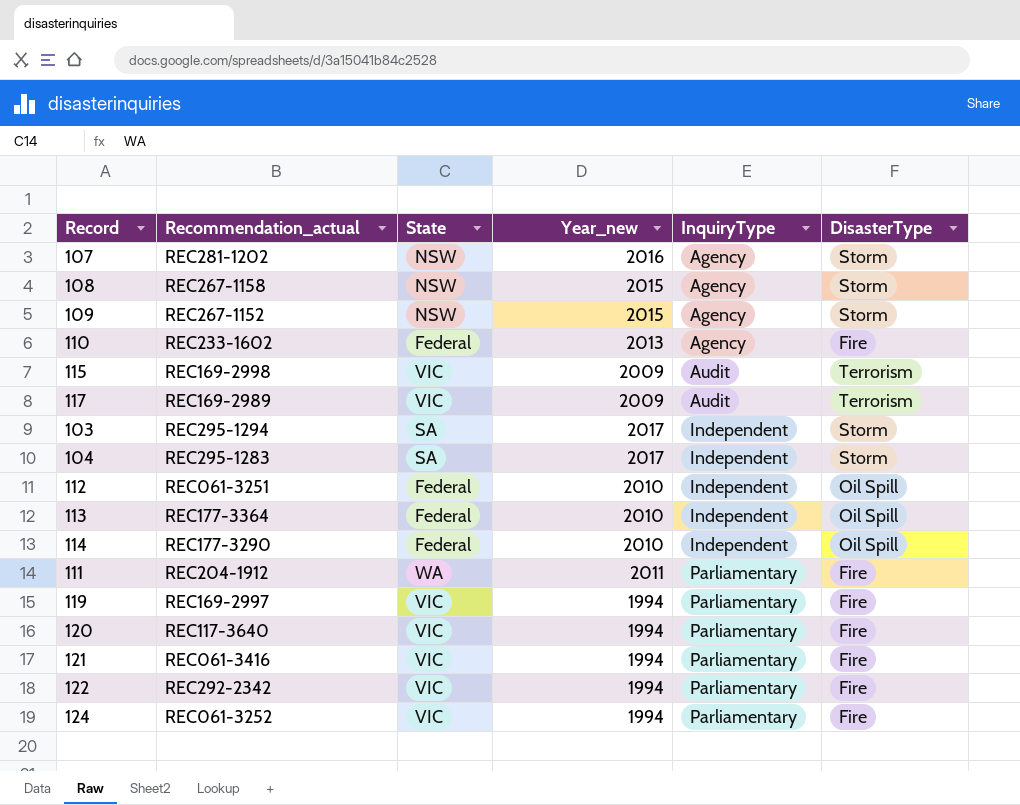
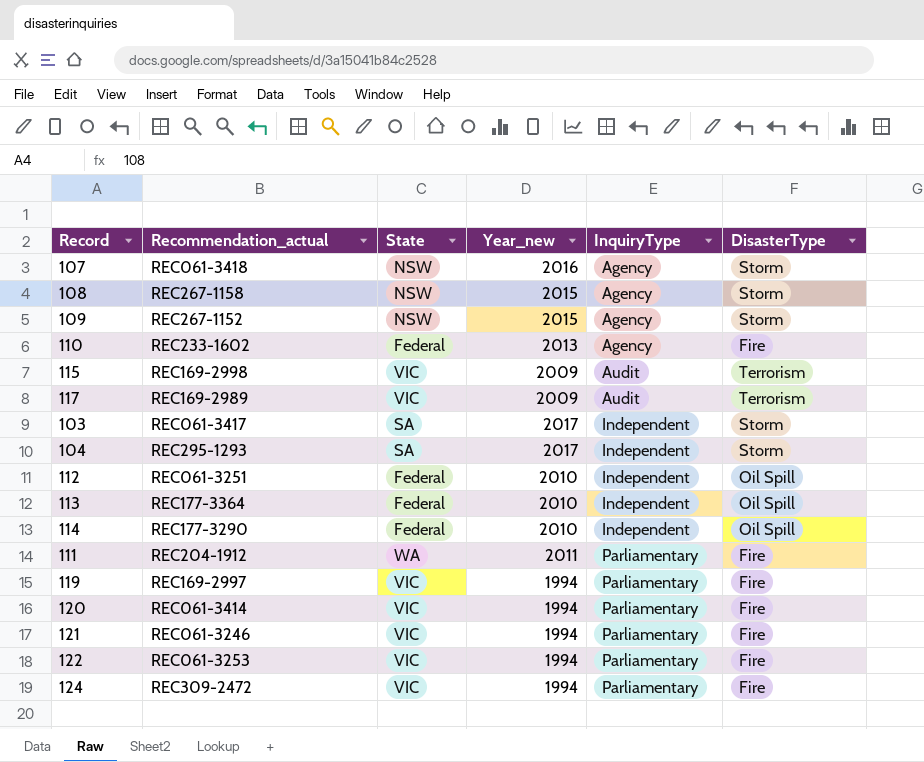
107 | Recommendation_actual: REC281-1202 -> REC061-3418
103 | Recommendation_actual: REC295-1294 -> REC061-3417
104 | Recommendation_actual: REC295-1283 -> REC295-1293
120 | Recommendation_actual: REC117-3640 -> REC061-3414
121 | Recommendation_actual: REC061-3416 -> REC061-3246
122 | Recommendation_actual: REC292-2342 -> REC061-3253
124 | Recommendation_actual: REC061-3252 -> REC309-2472

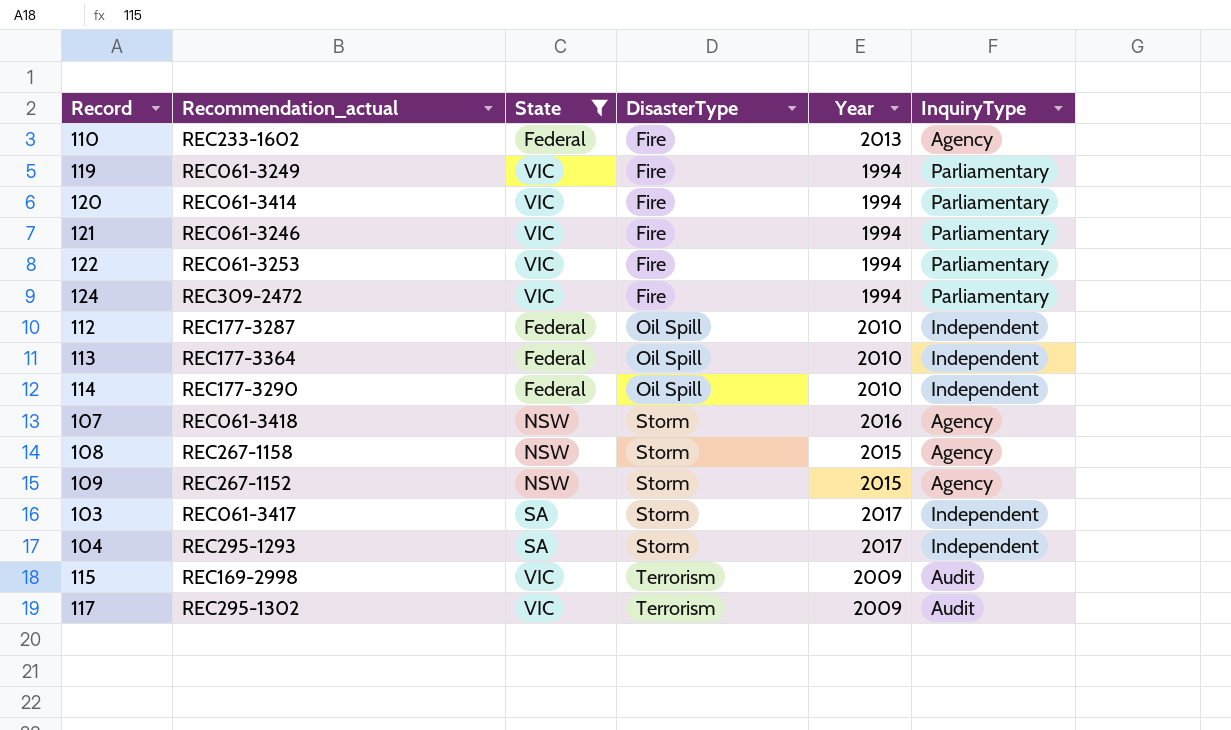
filter: none -> State != WA
row order: InquiryType ascending -> DisasterType ascending
column DisasterType | position: 6 -> 4
column name: Year_new -> Year
119 | Recommendation_actual: REC169-2997 -> REC061-3249
112 | Recommendation_actual: REC061-3251 -> REC177-3287
117 | Recommendation_actual: REC169-2989 -> REC295-1302

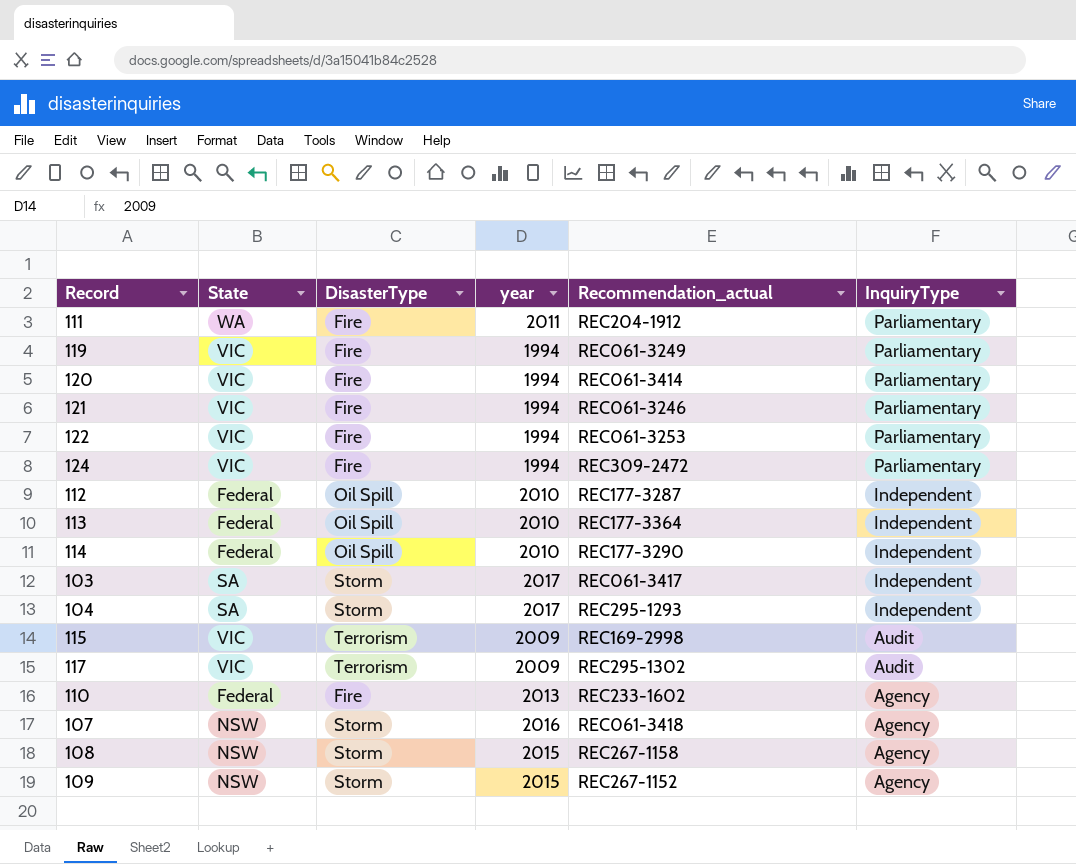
filter: State != WA -> none
row order: DisasterType ascending -> InquiryType descending
column name: Year -> year
column Recommendation_actual | position: 2 -> 5

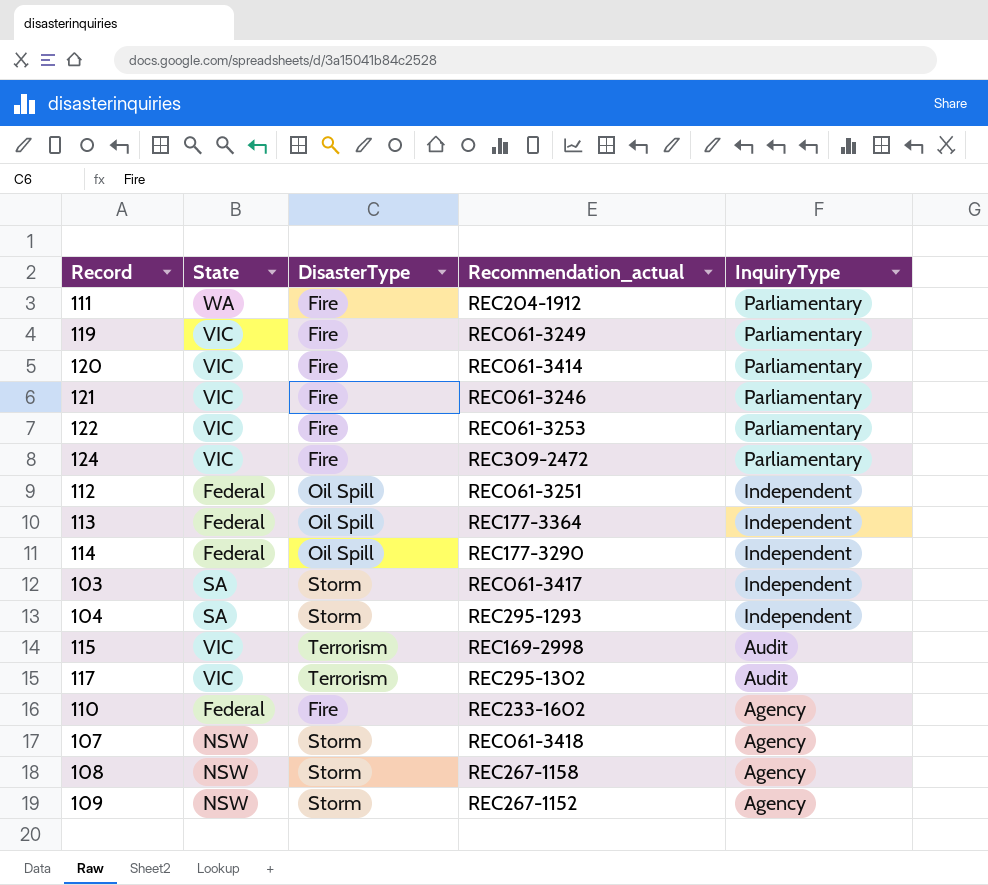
column year | position: 4 -> none
112 | Recommendation_actual: REC177-3287 -> REC061-3251

